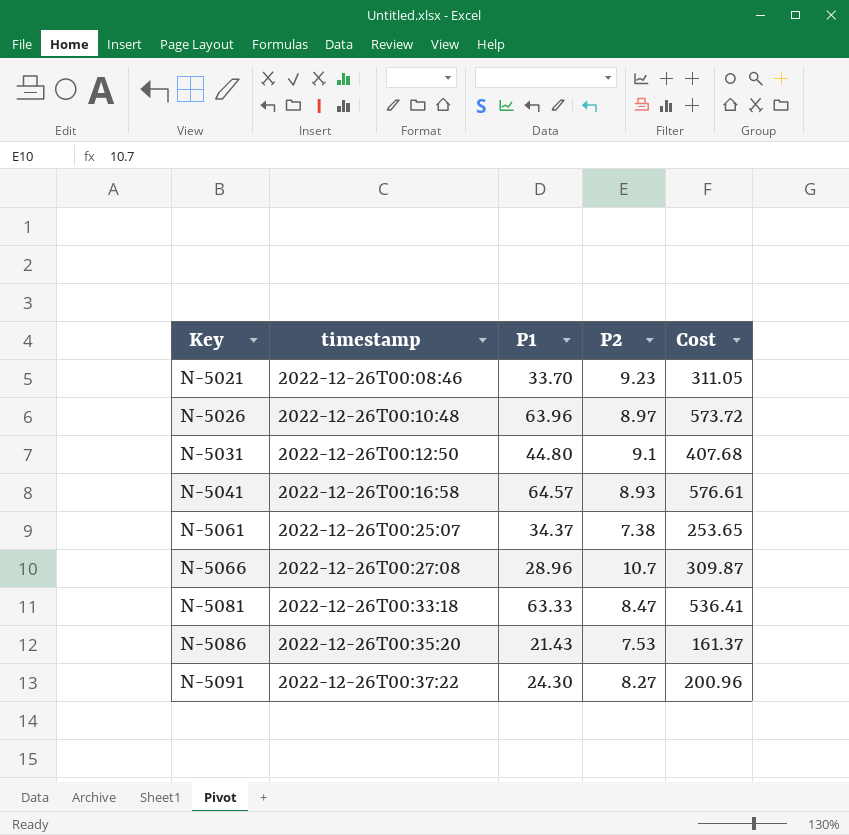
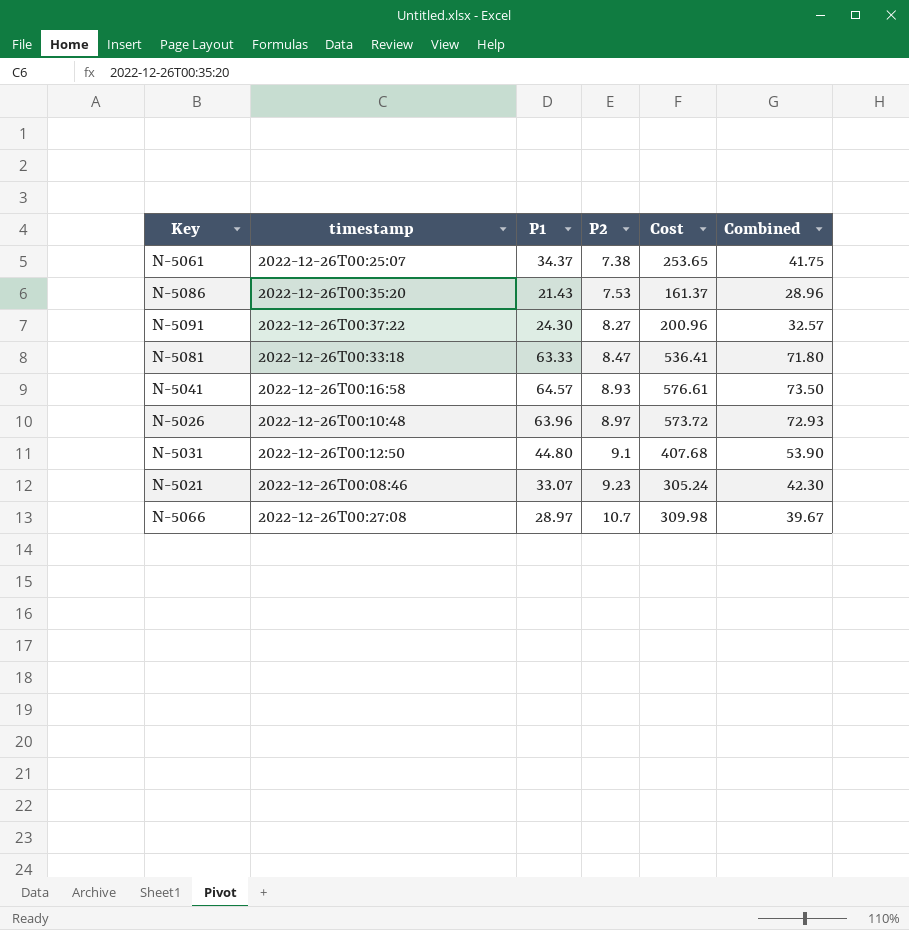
row order: Key ascending -> P2 ascending
column Combined | formula: none -> [P1] + [P2]
N-5021 | P1: 33.70 -> 33.07
N-5021 | Cost: 311.05 -> 305.24
N-5066 | P1: 28.96 -> 28.97
N-5066 | Cost: 309.87 -> 309.98

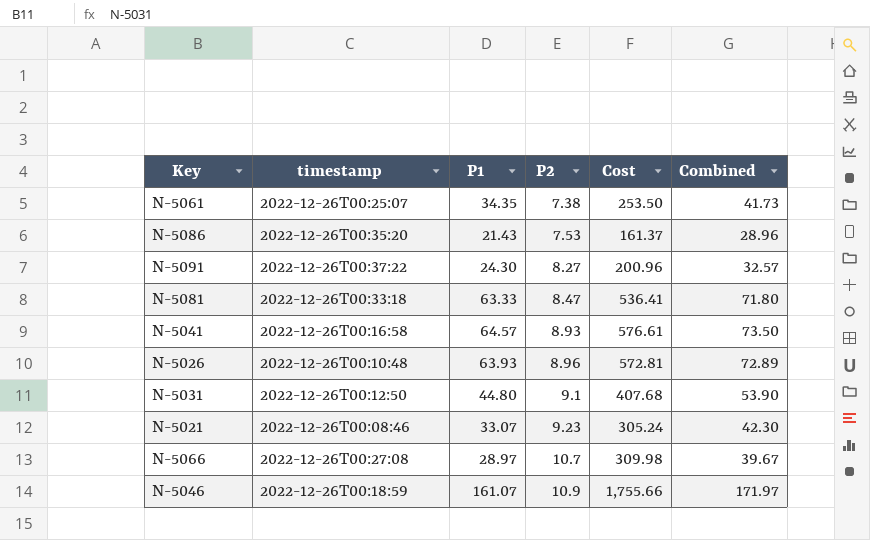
N-5061 | P1: 34.37 -> 34.35
N-5061 | Cost: 253.65 -> 253.50
N-5061 | Combined: 41.75 -> 41.73
N-5026 | P1: 63.96 -> 63.93
N-5026 | P2: 8.97 -> 8.96
N-5026 | Cost: 573.72 -> 572.81
N-5026 | Combined: 72.93 -> 72.89
row N-5046: none -> 2022-12-26T00:18:59 | 161.07 | 10.9 | 1,755.66 | 171.97

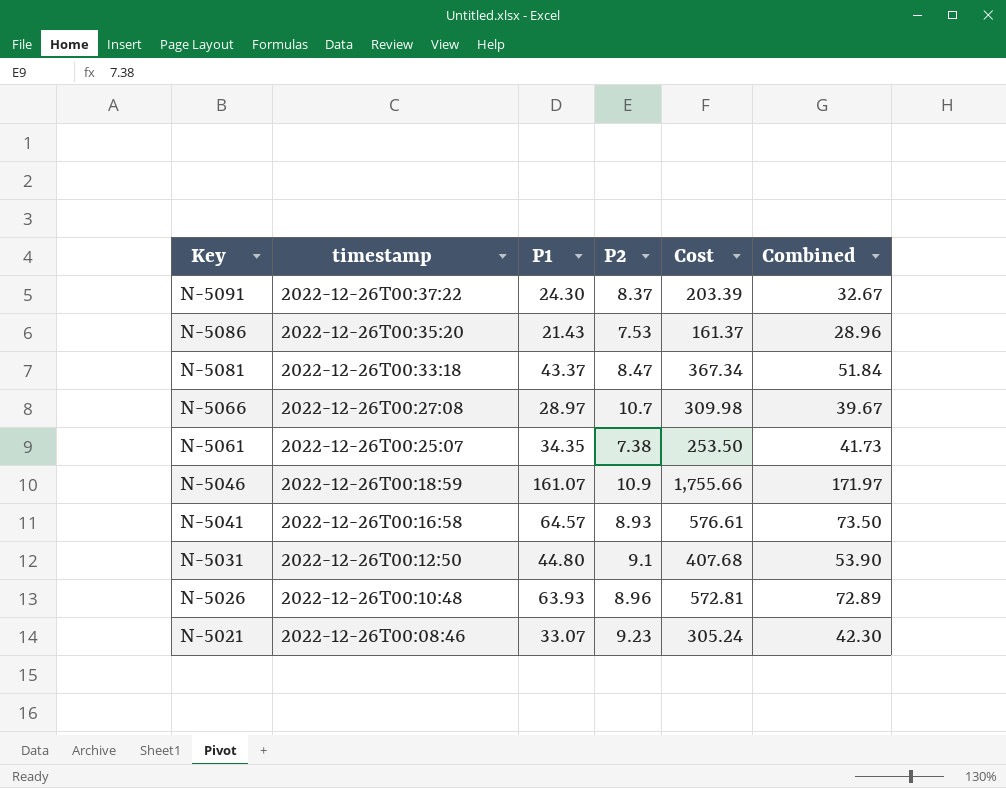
row order: P2 ascending -> Key descending
N-5091 | P2: 8.27 -> 8.37
N-5091 | Cost: 200.96 -> 203.39
N-5091 | Combined: 32.57 -> 32.67
N-5081 | P1: 63.33 -> 43.37
N-5081 | Cost: 536.41 -> 367.34
N-5081 | Combined: 71.80 -> 51.84

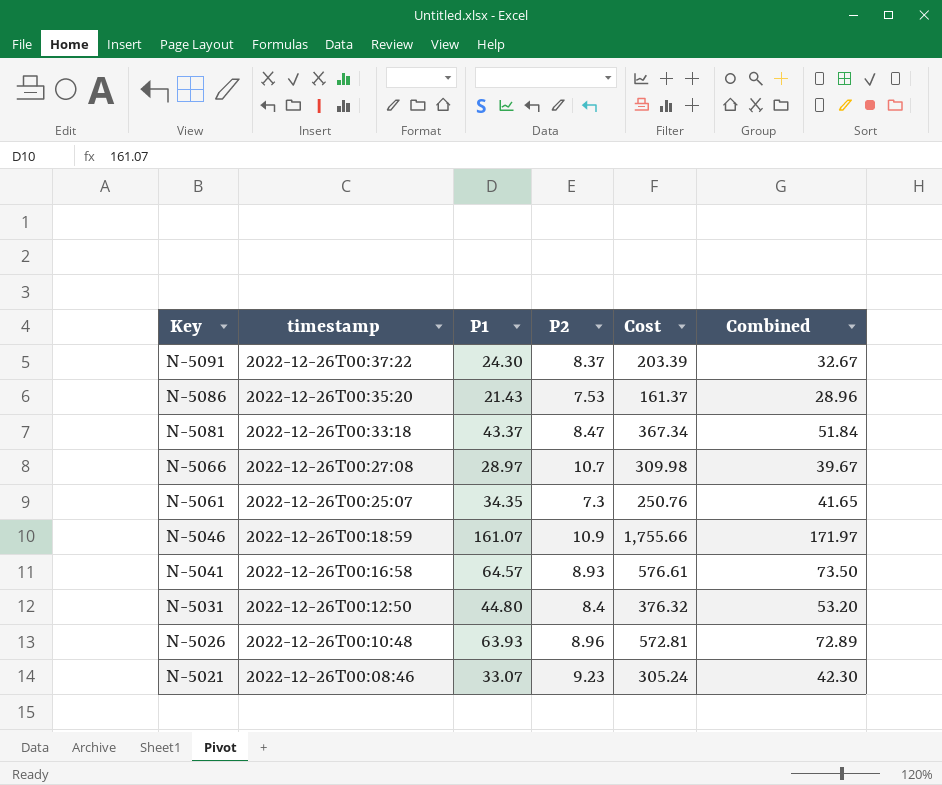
N-5061 | P2: 7.38 -> 7.3
N-5061 | Cost: 253.50 -> 250.76
N-5061 | Combined: 41.73 -> 41.65
N-5031 | P2: 9.1 -> 8.4
N-5031 | Cost: 407.68 -> 376.32
N-5031 | Combined: 53.90 -> 53.20

